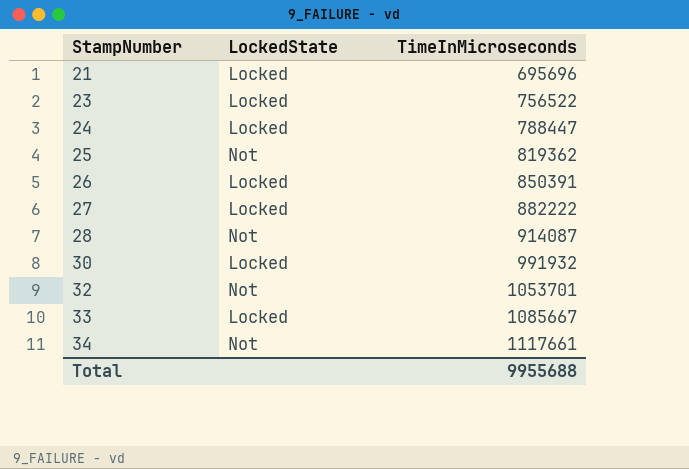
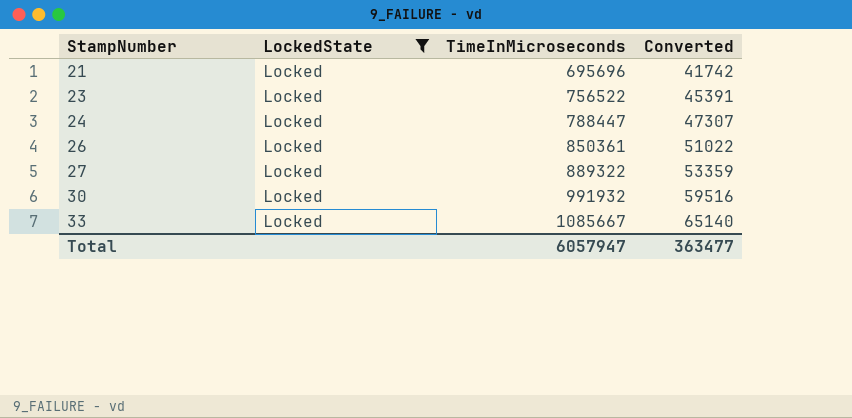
filter: none -> LockedState = Locked
column Converted | formula: none -> [TimeInMicroseconds] * 0.06
26 | TimeInMicroseconds: 850391 -> 850361
27 | TimeInMicroseconds: 882222 -> 889322
Total | TimeInMicroseconds: 9955688 -> 6057947

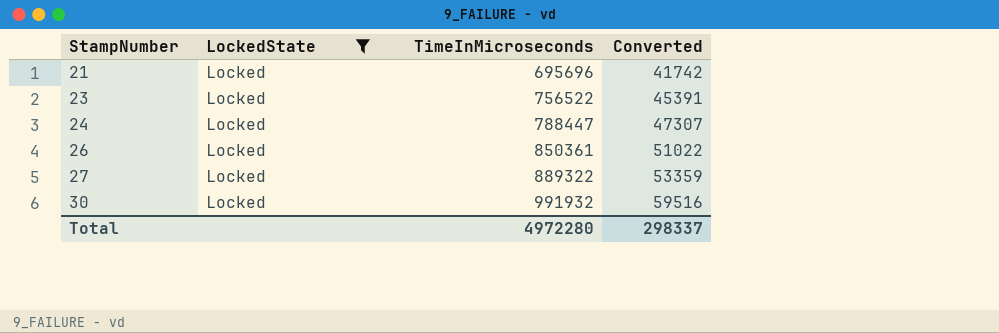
row 33: Locked | 1085667 | 65140 -> none
Total | TimeInMicroseconds: 6057947 -> 4972280
Total | Converted: 363477 -> 298337

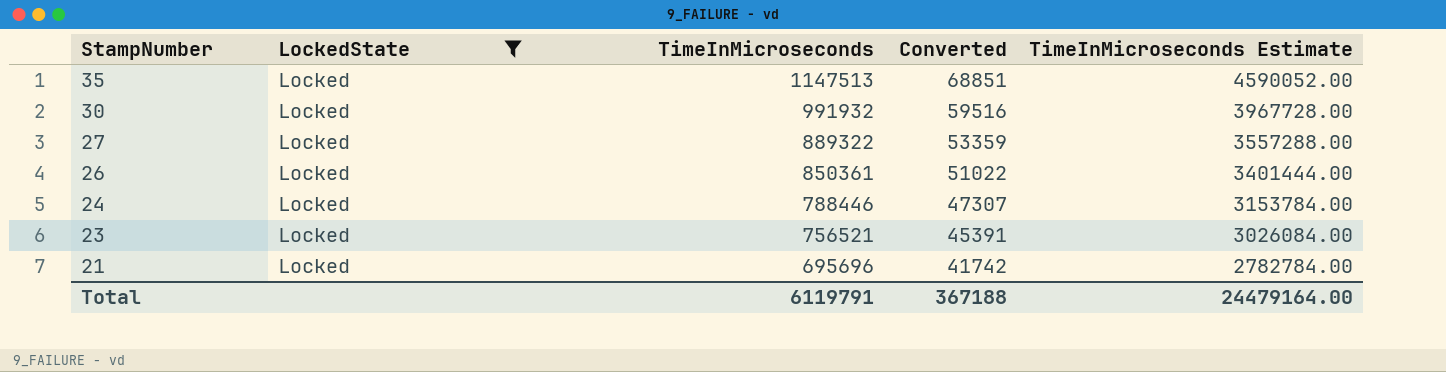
row order: StampNumber ascending -> StampNumber descending
column TimeInMicroseconds Estimate | formula: none -> [TimeInMicroseconds] * 4
row 35: none -> Locked | 1147513 | 68851 | 4590052.00
24 | TimeInMicroseconds: 788447 -> 788446
23 | TimeInMicroseconds: 756522 -> 756521
Total | TimeInMicroseconds: 4972280 -> 6119791
Total | Converted: 298337 -> 367188

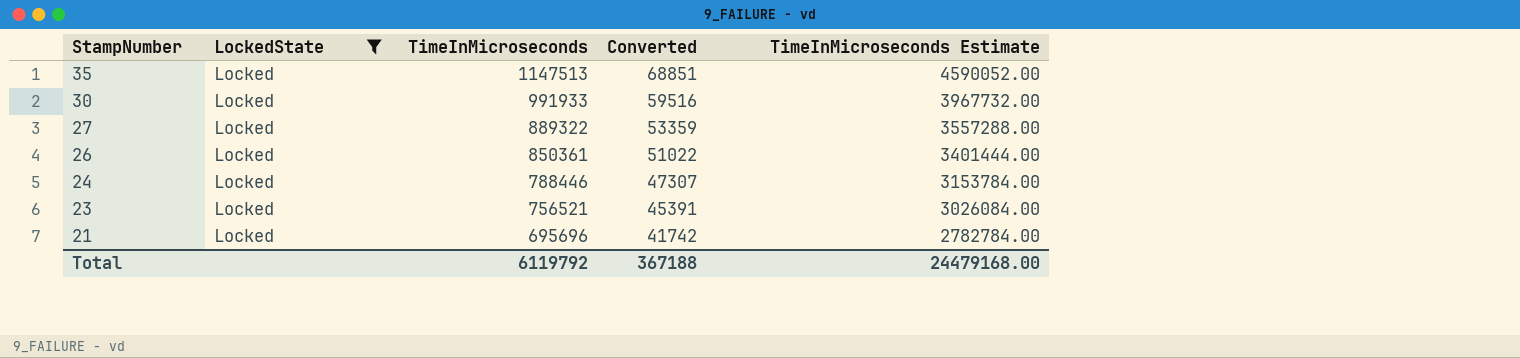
30 | TimeInMicroseconds: 991932 -> 991933
30 | TimeInMicroseconds Estimate: 3967728.00 -> 3967732.00
Total | TimeInMicroseconds: 6119791 -> 6119792
Total | TimeInMicroseconds Estimate: 24479164.00 -> 24479168.00

